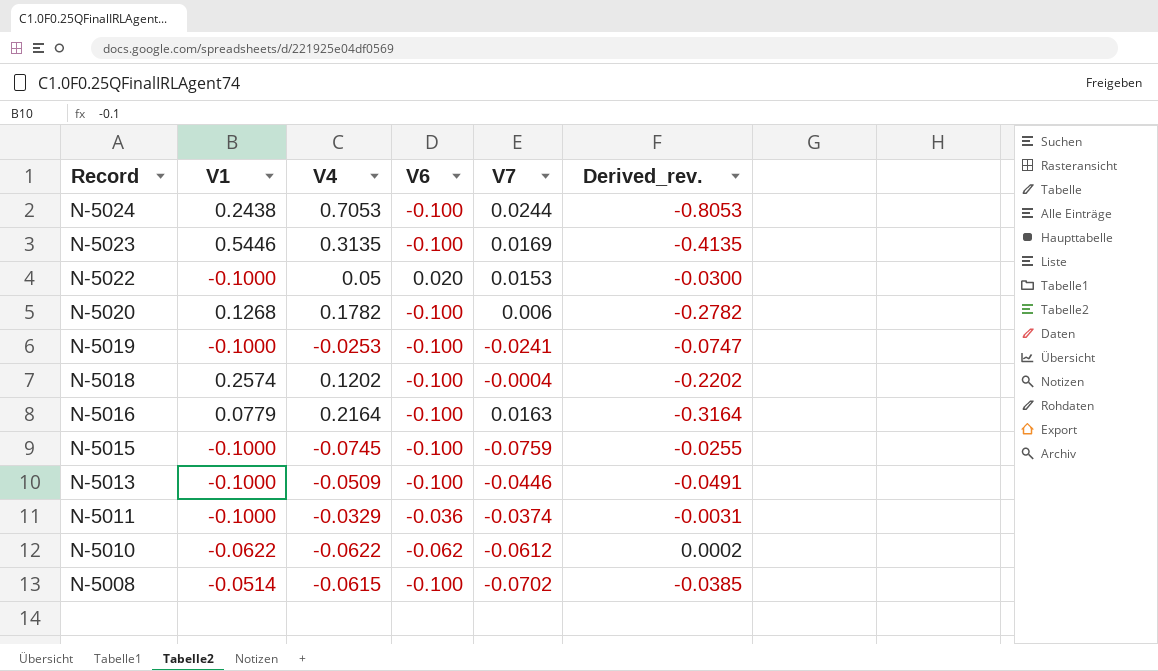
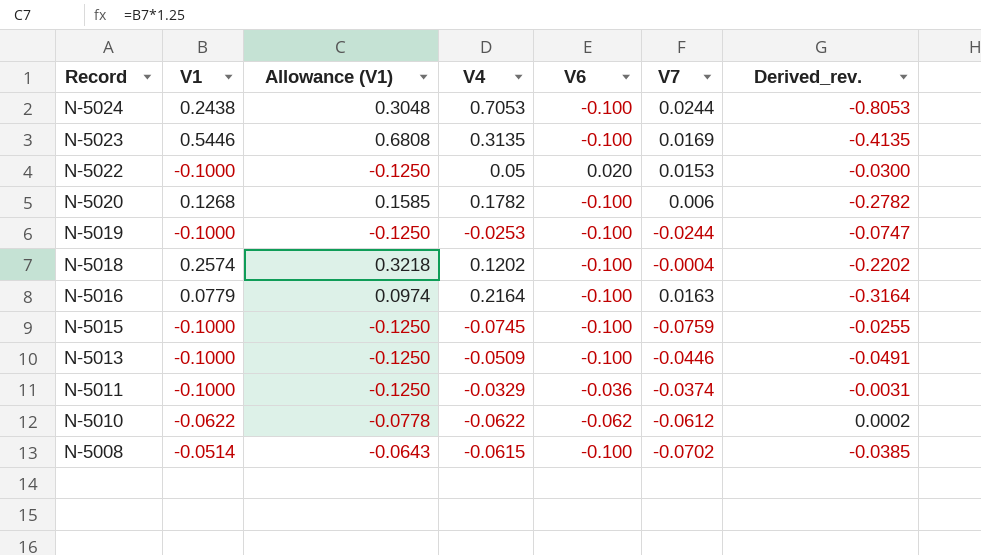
column Allowance (V1) | formula: none -> [V1] * 1.25
N-5019 | V7: -0.0241 -> -0.0244

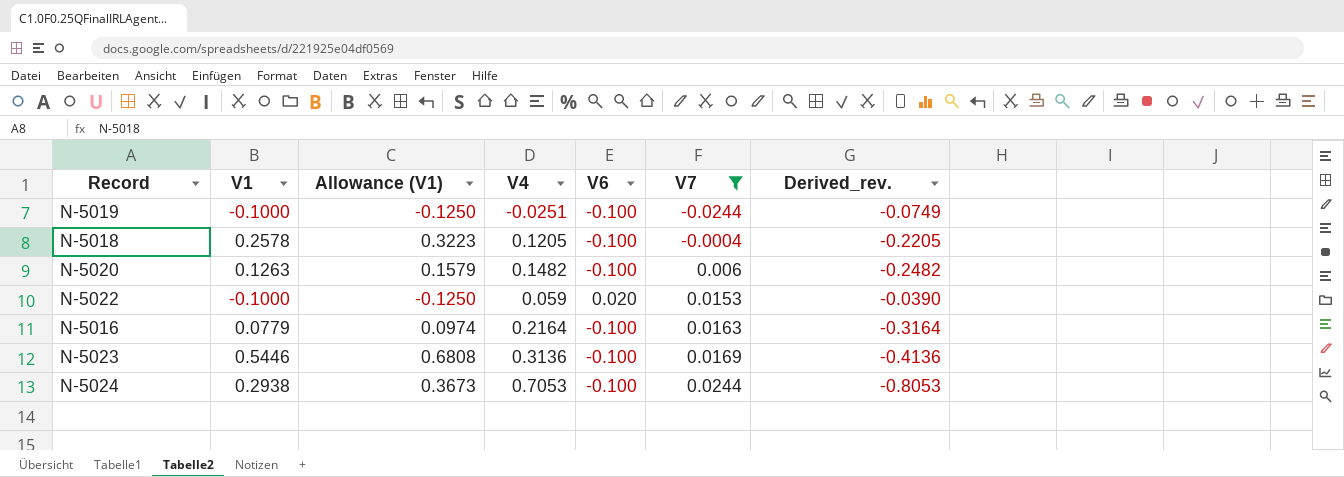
filter: none -> V7 >= -0.0244
row order: Record descending -> V7 ascending
N-5019 | V4: -0.0253 -> -0.0251
N-5019 | Derived_rev.: -0.0747 -> -0.0749
N-5018 | V1: 0.2574 -> 0.2578
N-5018 | Allowance (V1): 0.3218 -> 0.3223
N-5018 | V4: 0.1202 -> 0.1205
N-5018 | Derived_rev.: -0.2202 -> -0.2205
N-5020 | V1: 0.1268 -> 0.1263
N-5020 | Allowance (V1): 0.1585 -> 0.1579
N-5020 | V4: 0.1782 -> 0.1482
N-5020 | Derived_rev.: -0.2782 -> -0.2482
N-5022 | V4: 0.05 -> 0.059
N-5022 | Derived_rev.: -0.0300 -> -0.0390
N-5023 | V4: 0.3135 -> 0.3136
N-5023 | Derived_rev.: -0.4135 -> -0.4136
N-5024 | V1: 0.2438 -> 0.2938
N-5024 | Allowance (V1): 0.3048 -> 0.3673

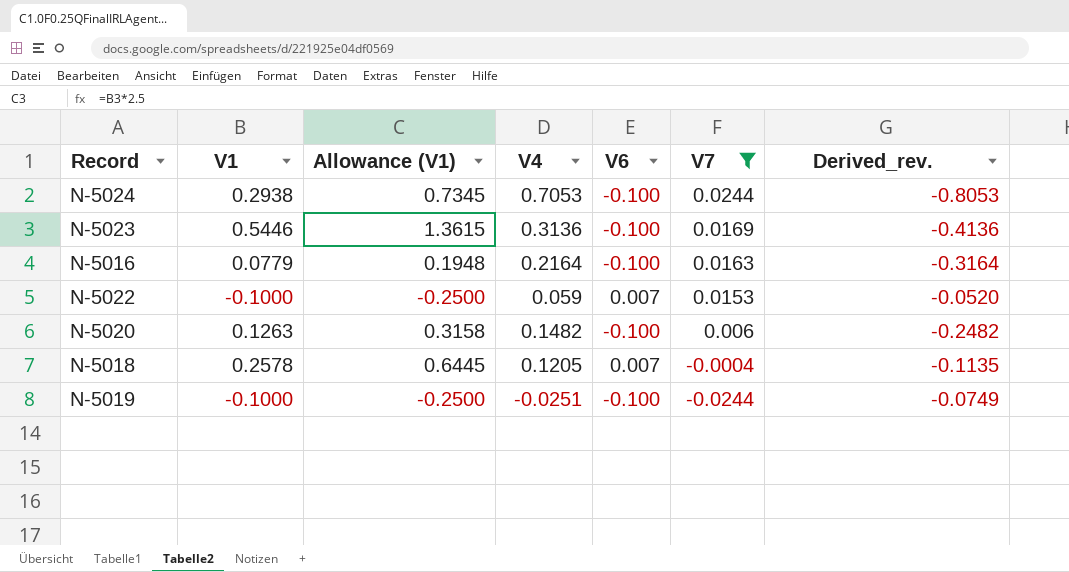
row order: V7 ascending -> V7 descending
column Allowance (V1) | formula: [V1] * 1.25 -> [V1] * 2.5
N-5022 | V6: 0.020 -> 0.007
N-5022 | Derived_rev.: -0.0390 -> -0.0520
N-5018 | V6: -0.100 -> 0.007
N-5018 | Derived_rev.: -0.2205 -> -0.1135

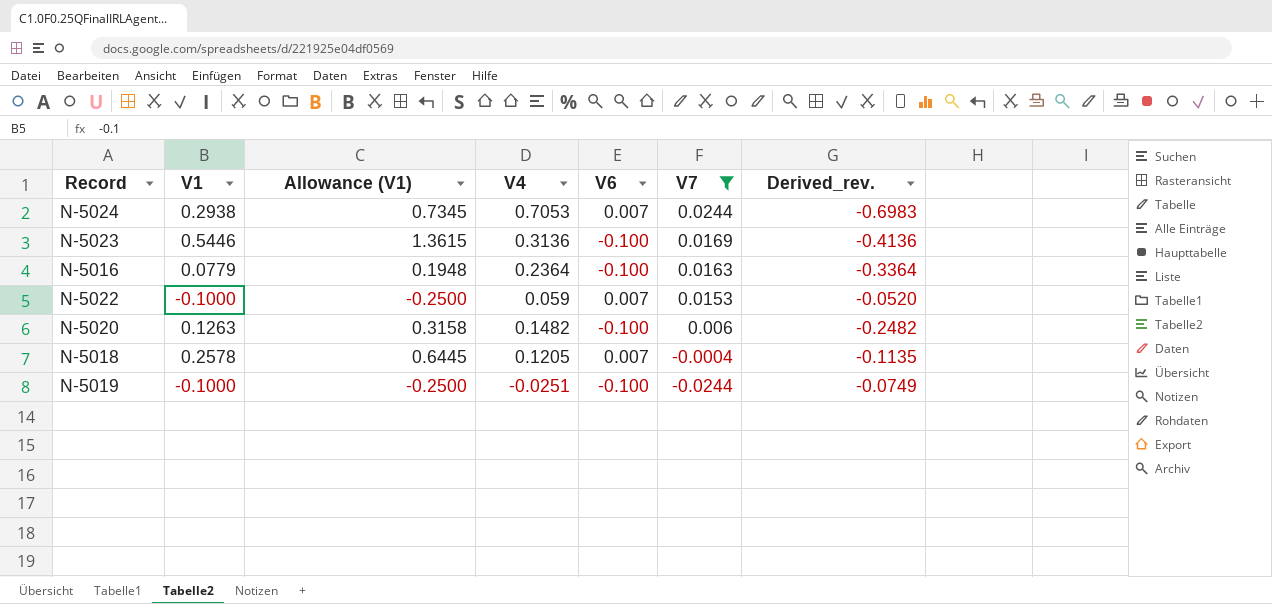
N-5024 | V6: -0.100 -> 0.007
N-5024 | Derived_rev.: -0.8053 -> -0.6983
N-5016 | V4: 0.2164 -> 0.2364
N-5016 | Derived_rev.: -0.3164 -> -0.3364

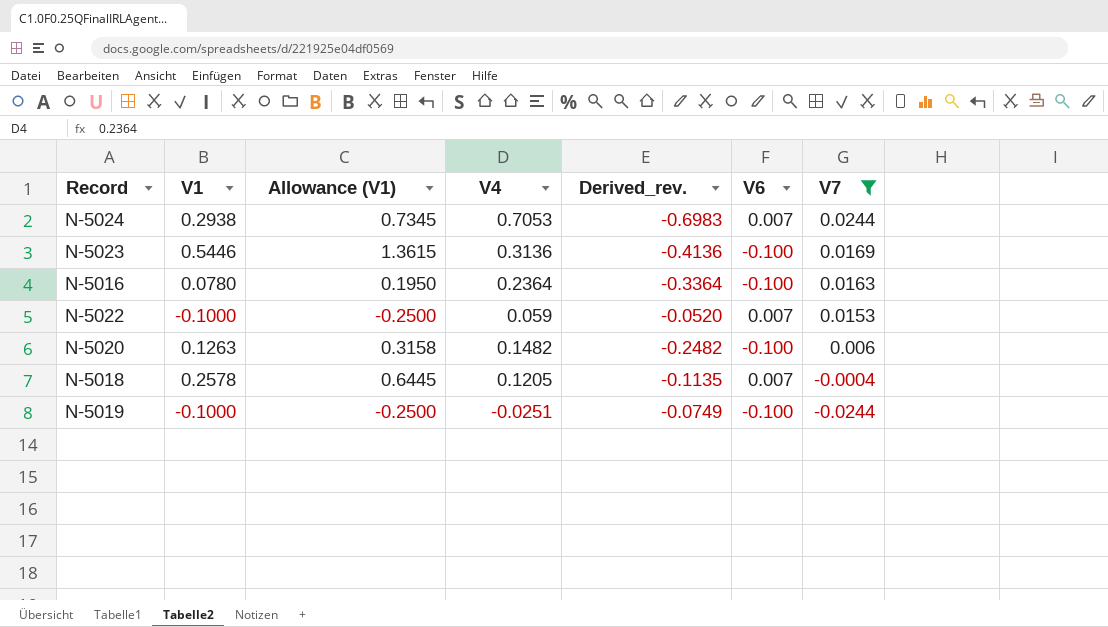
column Derived_rev. | position: 7 -> 5
N-5016 | V1: 0.0779 -> 0.0780
N-5016 | Allowance (V1): 0.1948 -> 0.1950

